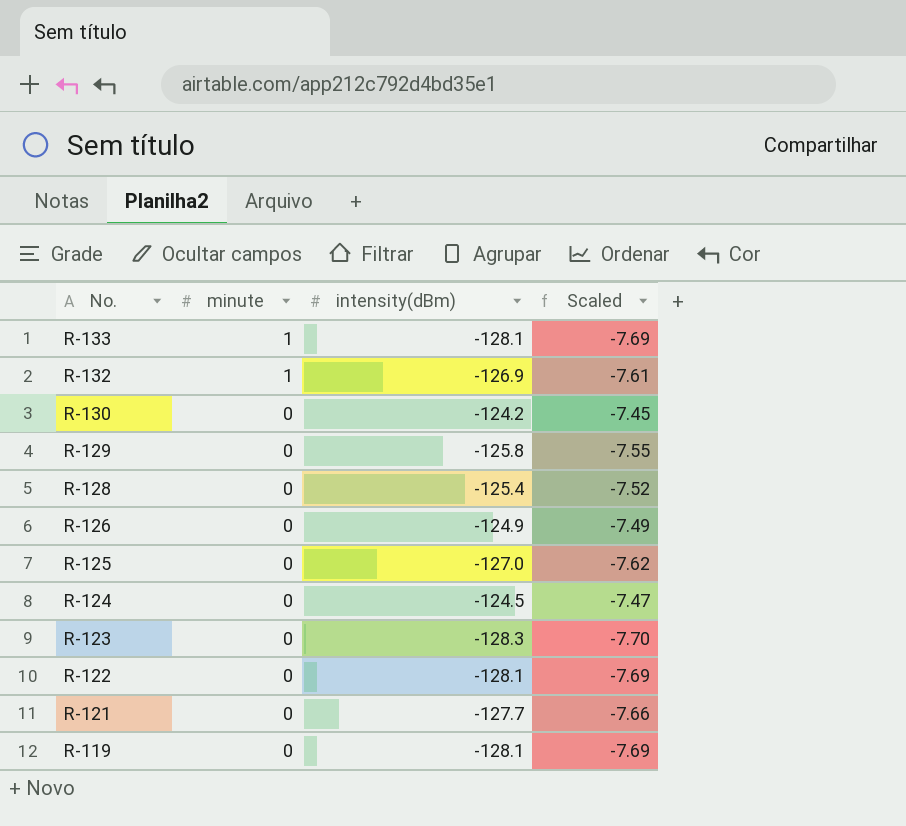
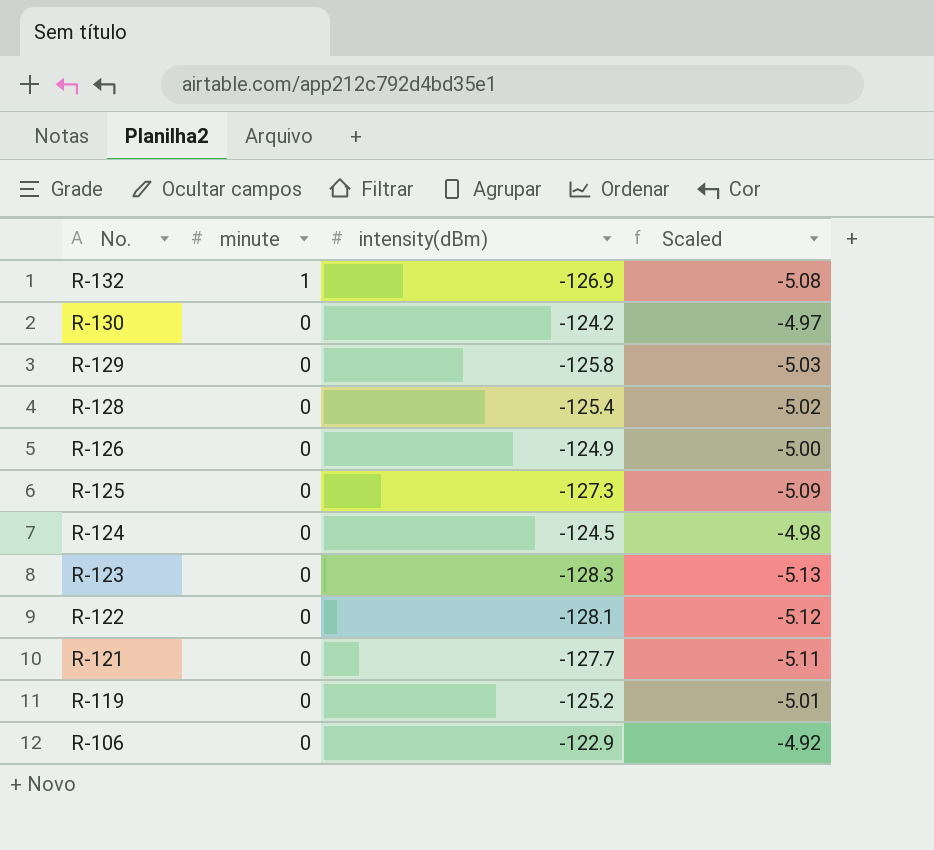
column Scaled | formula: [intensity(dBm)] * 0.06 -> [intensity(dBm)] * 0.04
row R-133: 1 | -128.1 | -7.69 -> none
R-125 | intensity(dBm): -127.0 -> -127.3
R-119 | intensity(dBm): -128.1 -> -125.2
row R-106: none -> 0 | -122.9 | -4.92

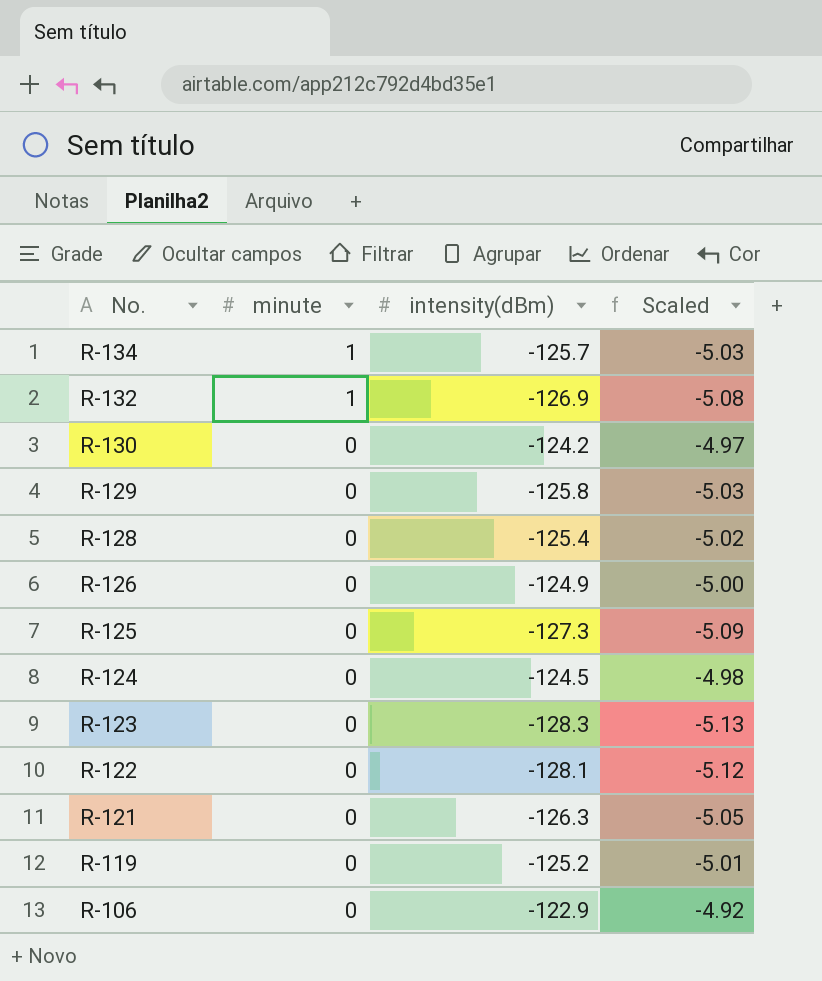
row R-134: none -> 1 | -125.7 | -5.03
R-121 | intensity(dBm): -127.7 -> -126.3
R-121 | Scaled: -5.11 -> -5.05

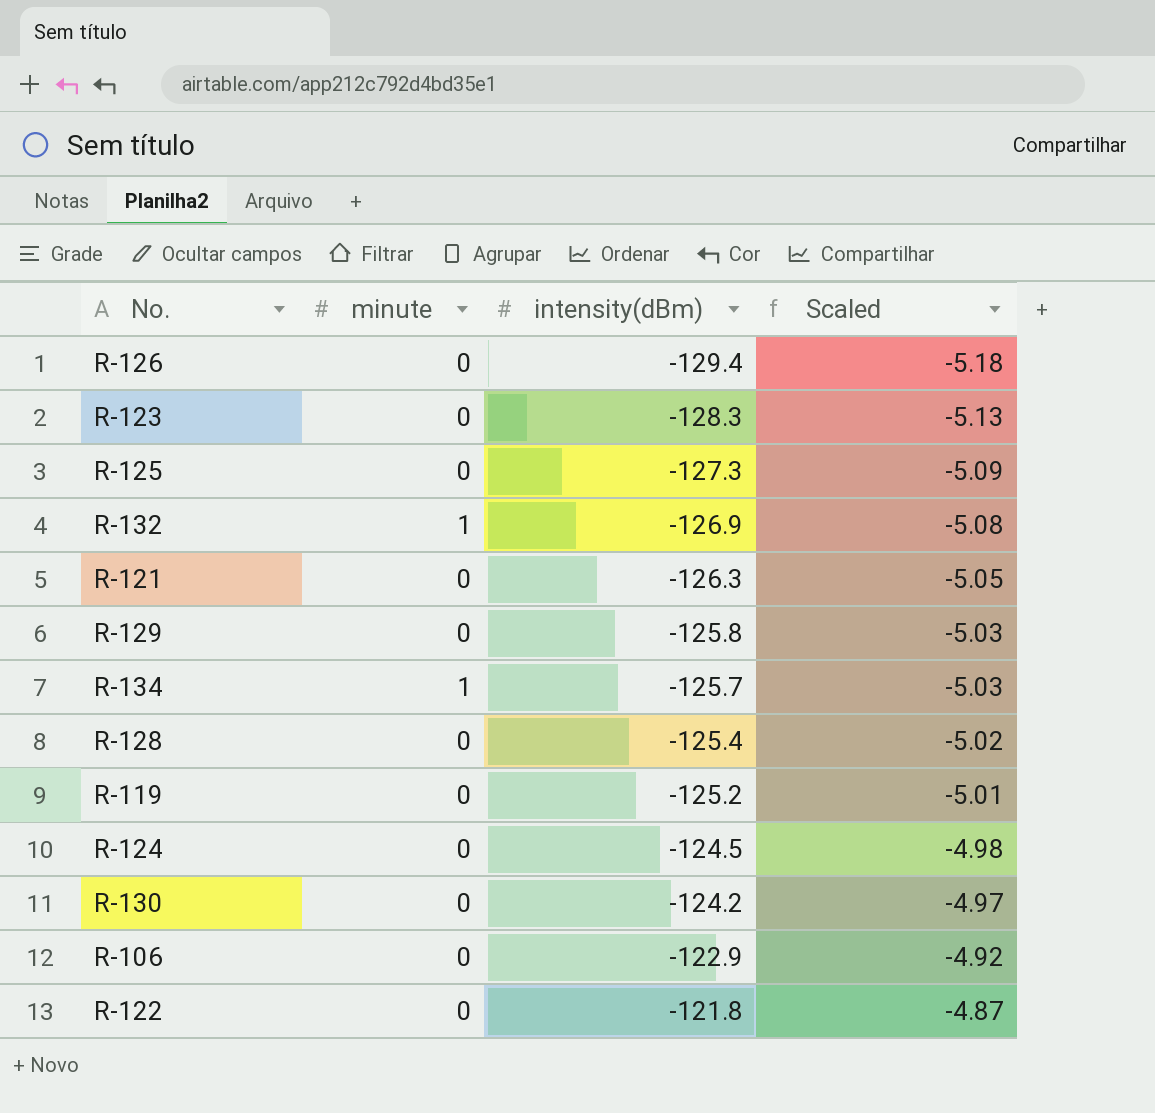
row order: No. descending -> intensity(dBm) ascending
R-126 | intensity(dBm): -124.9 -> -129.4
R-126 | Scaled: -5.00 -> -5.18
R-122 | intensity(dBm): -128.1 -> -121.8
R-122 | Scaled: -5.12 -> -4.87

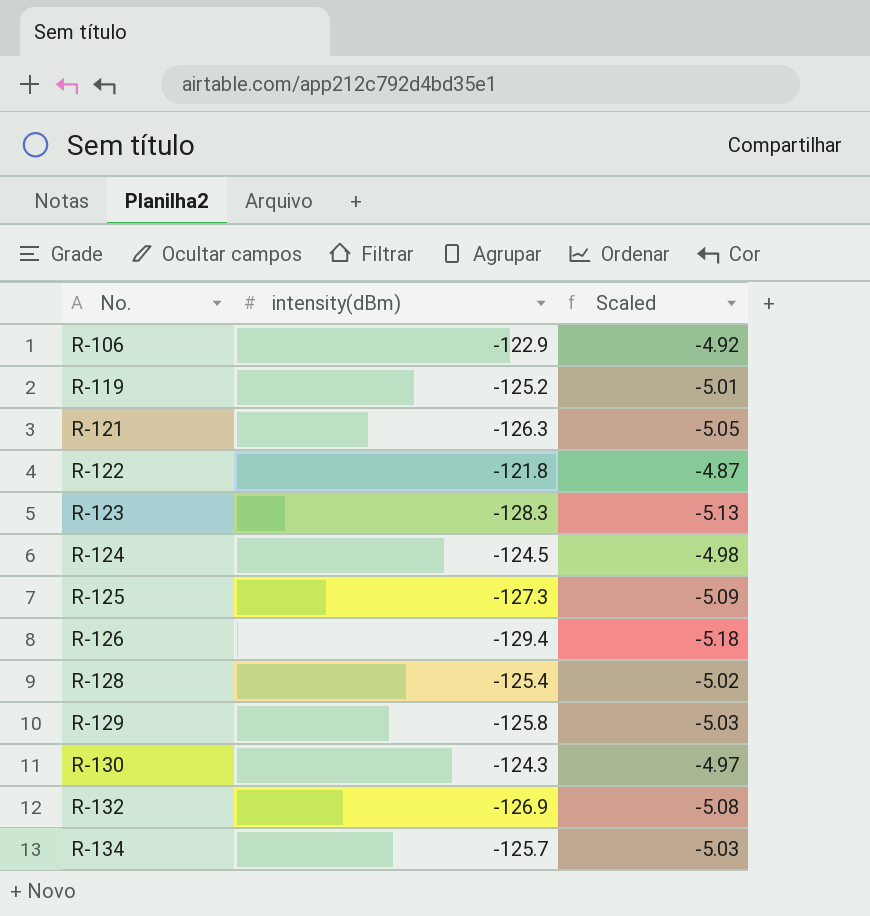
row order: intensity(dBm) ascending -> No. ascending
column minute | position: 2 -> none
R-130 | intensity(dBm): -124.2 -> -124.3

